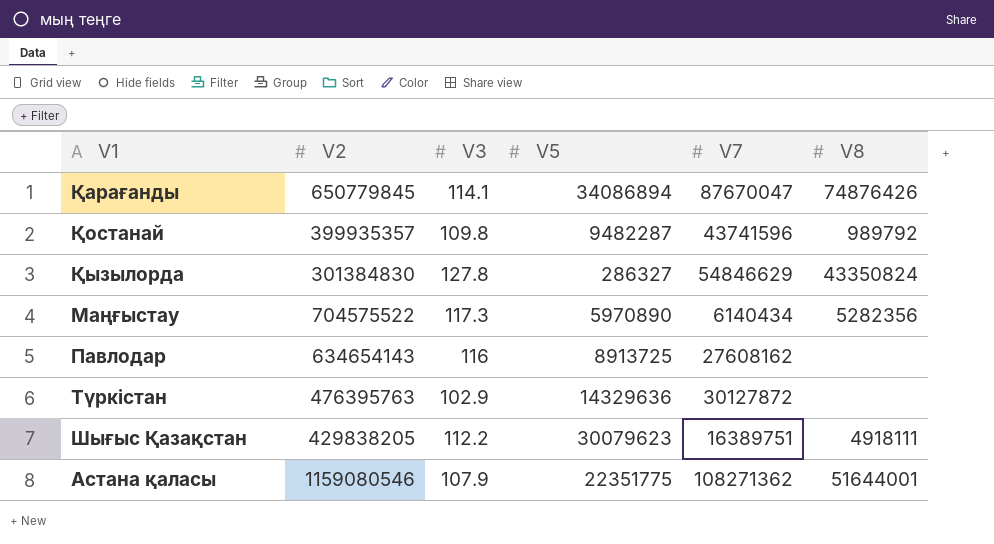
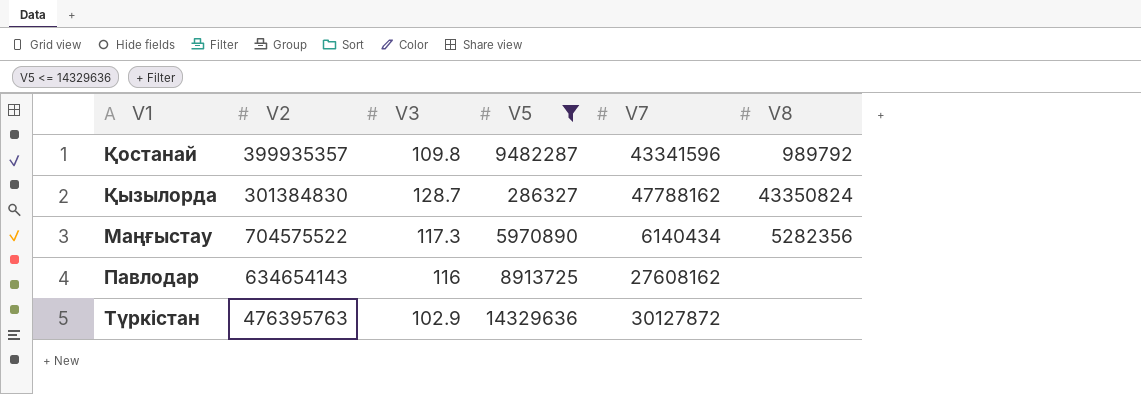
filter: none -> V5 <= 14329636
Қостанай | V7: 43741596 -> 43341596
Қызылорда | V3: 127.8 -> 128.7
Қызылорда | V7: 54846629 -> 47788162

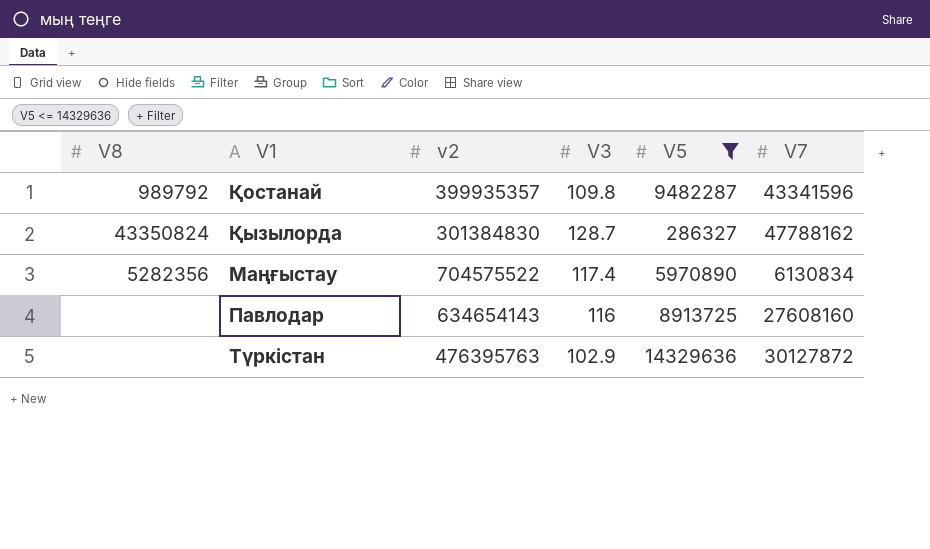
column V8 | position: 6 -> 1
column name: V2 -> v2
Маңғыстау | V3: 117.3 -> 117.4
Маңғыстау | V7: 6140434 -> 6130834
Павлодар | V7: 27608162 -> 27608160

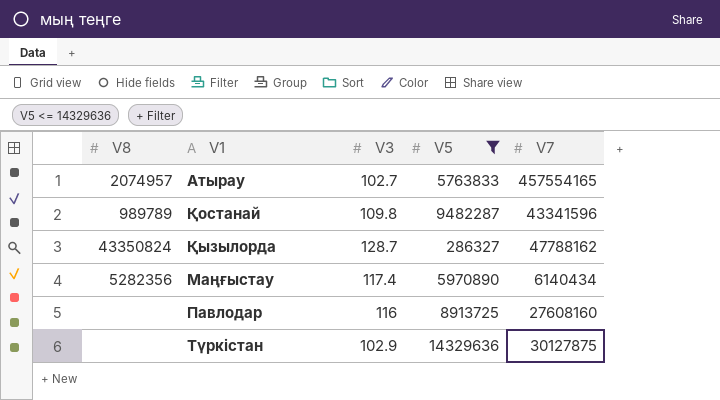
column v2 | position: 3 -> none
row Атырау: none -> 2074957 | 102.7 | 5763833 | 457554165
Қостанай | V8: 989792 -> 989789
Маңғыстау | V7: 6130834 -> 6140434
Түркістан | V7: 30127872 -> 30127875

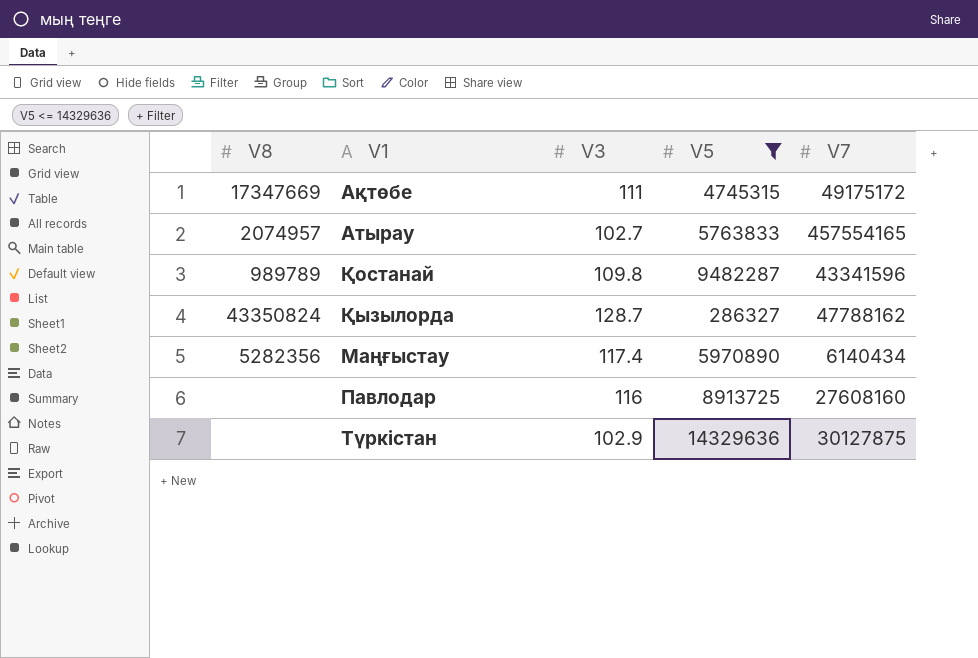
row Ақтөбе: none -> 17347669 | 111 | 4745315 | 49175172

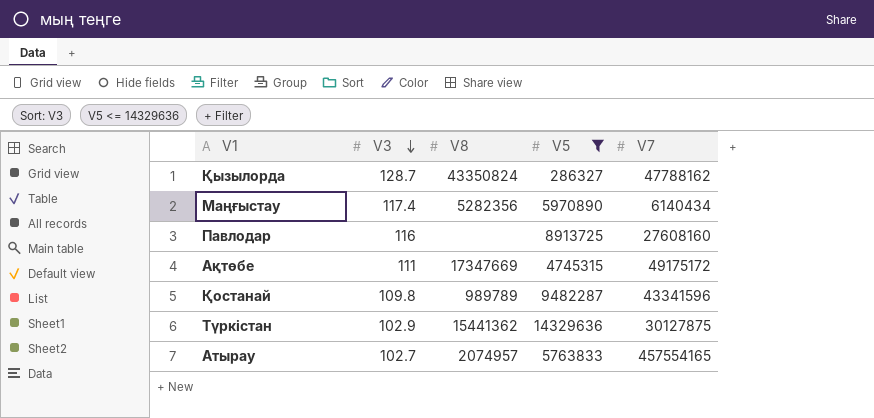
row order: none -> V3 descending
column V8 | position: 1 -> 3
Түркістан | V8: none -> 15441362

